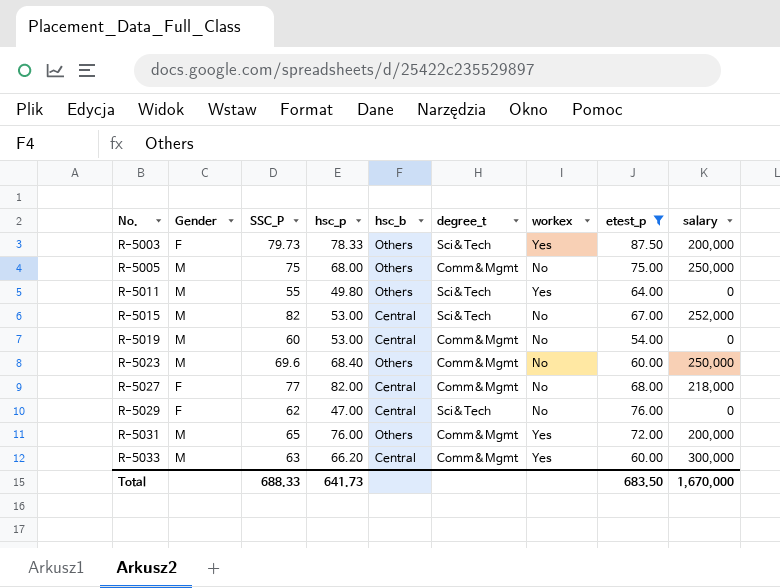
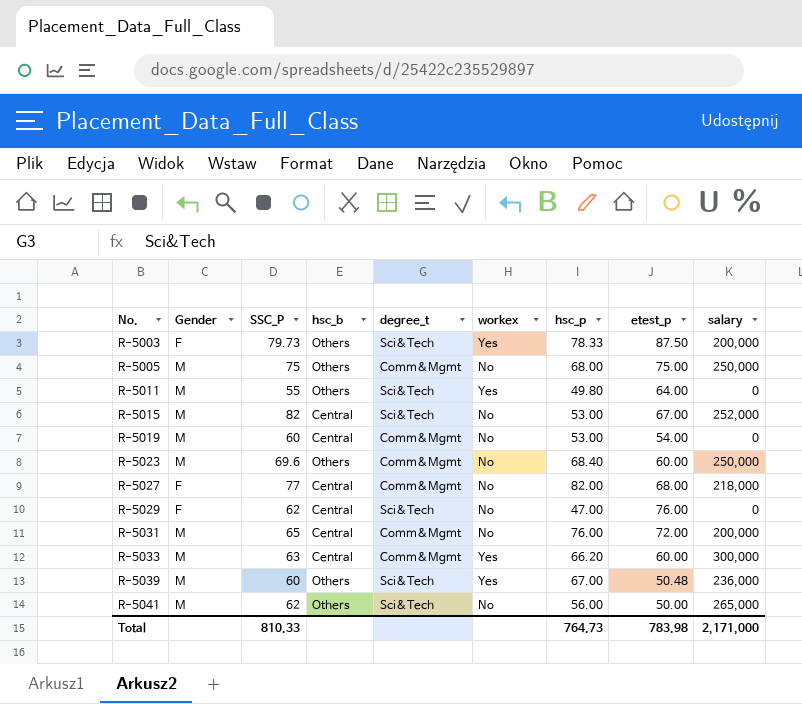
filter: etest_p >= 54.00 -> none
column hsc_p | position: 4 -> 7
R-5031 | hsc_b: Others -> Central
R-5031 | workex: Yes -> No
Total | SSC_P: 688.33 -> 810.33
Total | hsc_p: 641.73 -> 764.73
Total | etest_p: 683.50 -> 783.98
Total | salary: 1,670,000 -> 2,171,000

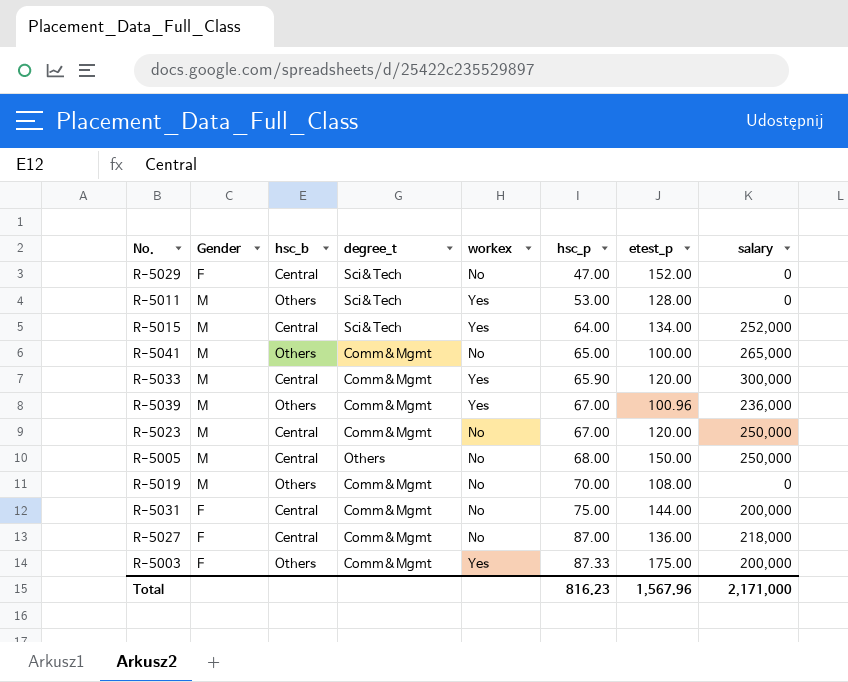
row order: No. ascending -> hsc_p ascending
column SSC_P | position: 3 -> none
R-5029 | etest_p: 76.00 -> 152.00
R-5011 | hsc_p: 49.80 -> 53.00
R-5011 | etest_p: 64.00 -> 128.00
R-5015 | workex: No -> Yes
R-5015 | hsc_p: 53.00 -> 64.00
R-5015 | etest_p: 67.00 -> 134.00
R-5041 | degree_t: Sci&Tech -> Comm&Mgmt
R-5041 | hsc_p: 56.00 -> 65.00
R-5041 | etest_p: 50.00 -> 100.00
R-5033 | hsc_p: 66.20 -> 65.90
R-5033 | etest_p: 60.00 -> 120.00
R-5039 | degree_t: Sci&Tech -> Comm&Mgmt
R-5039 | etest_p: 50.48 -> 100.96
R-5023 | hsc_b: Others -> Central
R-5023 | hsc_p: 68.40 -> 67.00
R-5023 | etest_p: 60.00 -> 120.00
R-5005 | hsc_b: Others -> Central
R-5005 | degree_t: Comm&Mgmt -> Others
R-5005 | etest_p: 75.00 -> 150.00
R-5019 | hsc_b: Central -> Others
R-5019 | hsc_p: 53.00 -> 70.00
R-5019 | etest_p: 54.00 -> 108.00
R-5031 | Gender: M -> F
R-5031 | hsc_p: 76.00 -> 75.00
R-5031 | etest_p: 72.00 -> 144.00
R-5027 | hsc_p: 82.00 -> 87.00
R-5027 | etest_p: 68.00 -> 136.00
R-5003 | degree_t: Sci&Tech -> Comm&Mgmt
R-5003 | hsc_p: 78.33 -> 87.33
R-5003 | etest_p: 87.50 -> 175.00
Total | hsc_p: 764.73 -> 816.23
Total | etest_p: 783.98 -> 1,567.96

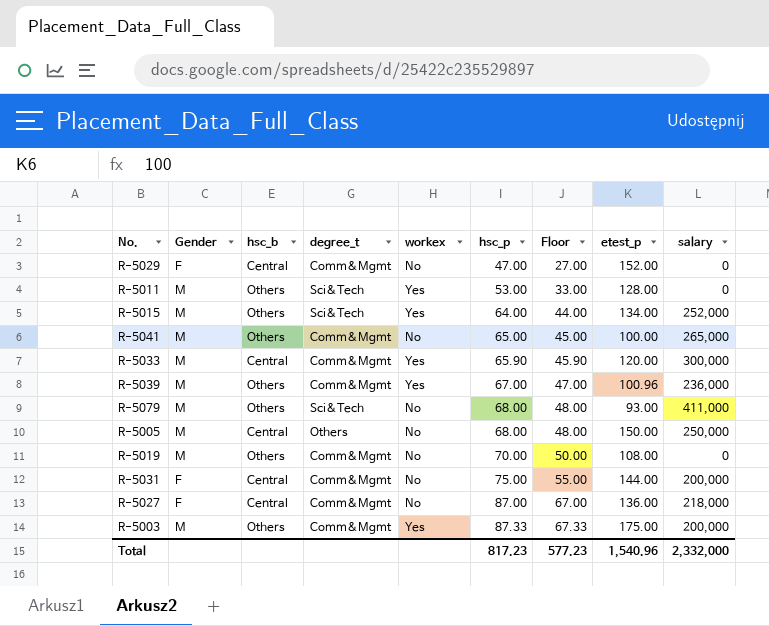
column Floor | formula: none -> [hsc_p] - 20
row R-5023: M | Central | Comm&Mgmt | No | 67.00 | 120.00 | 250,000 -> none
R-5029 | degree_t: Sci&Tech -> Comm&Mgmt
R-5015 | hsc_b: Central -> Others
row R-5079: none -> M | Others | Sci&Tech | No | 68.00 | 48.00 | 93.00 | 411,000
R-5003 | Gender: F -> M
Total | hsc_p: 816.23 -> 817.23
Total | etest_p: 1,567.96 -> 1,540.96
Total | salary: 2,171,000 -> 2,332,000

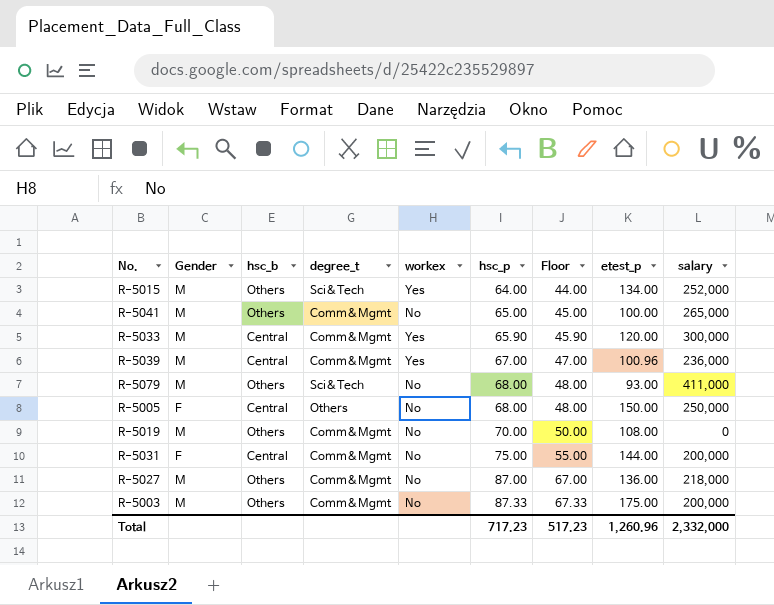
row R-5029: F | Central | Comm&Mgmt | No | 47.00 | 27.00 | 152.00 | 0 -> none
row R-5011: M | Others | Sci&Tech | Yes | 53.00 | 33.00 | 128.00 | 0 -> none
R-5039 | hsc_b: Others -> Central
R-5005 | Gender: M -> F
R-5027 | Gender: F -> M
R-5027 | hsc_b: Central -> Others
R-5003 | workex: Yes -> No
Total | hsc_p: 817.23 -> 717.23
Total | Floor: 577.23 -> 517.23
Total | etest_p: 1,540.96 -> 1,260.96

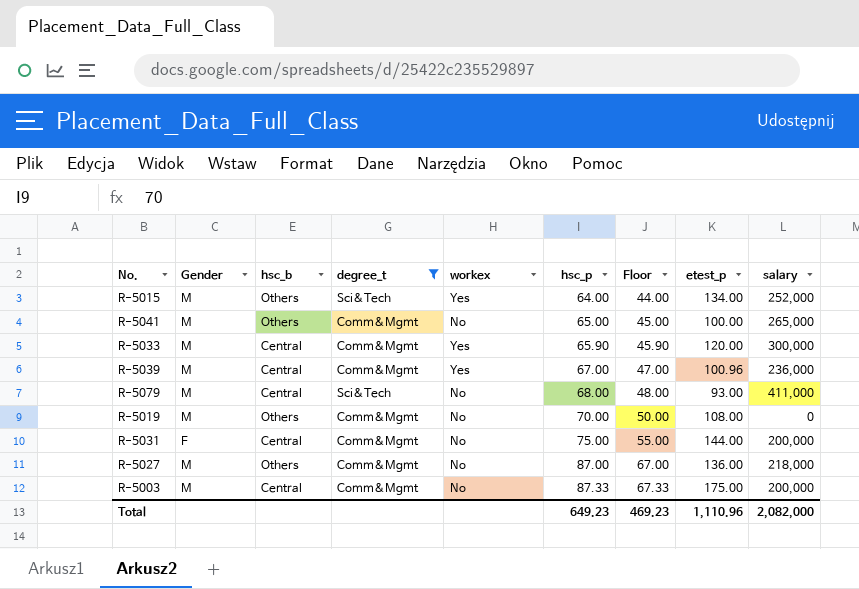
filter: none -> degree_t != Others
R-5079 | hsc_b: Others -> Central
R-5003 | hsc_b: Others -> Central
Total | hsc_p: 717.23 -> 649.23
Total | Floor: 517.23 -> 469.23
Total | etest_p: 1,260.96 -> 1,110.96
Total | salary: 2,332,000 -> 2,082,000

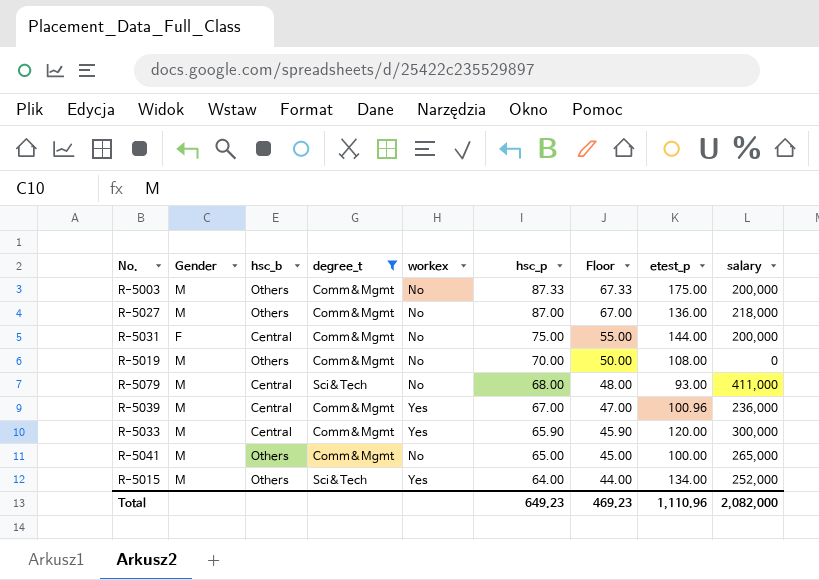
row order: hsc_p ascending -> hsc_p descending
R-5003 | hsc_b: Central -> Others

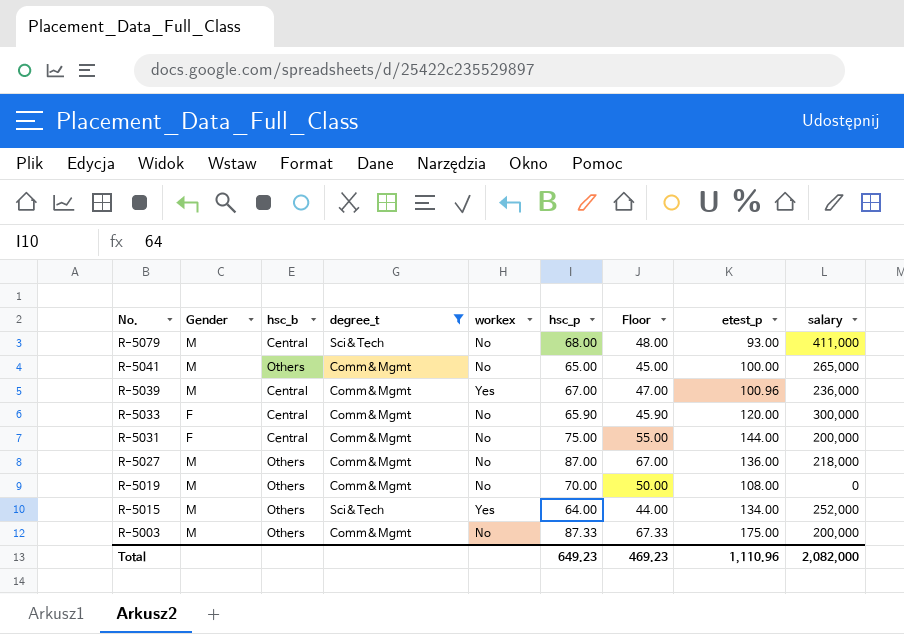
row order: hsc_p descending -> No. descending
R-5033 | Gender: M -> F
R-5033 | workex: Yes -> No

